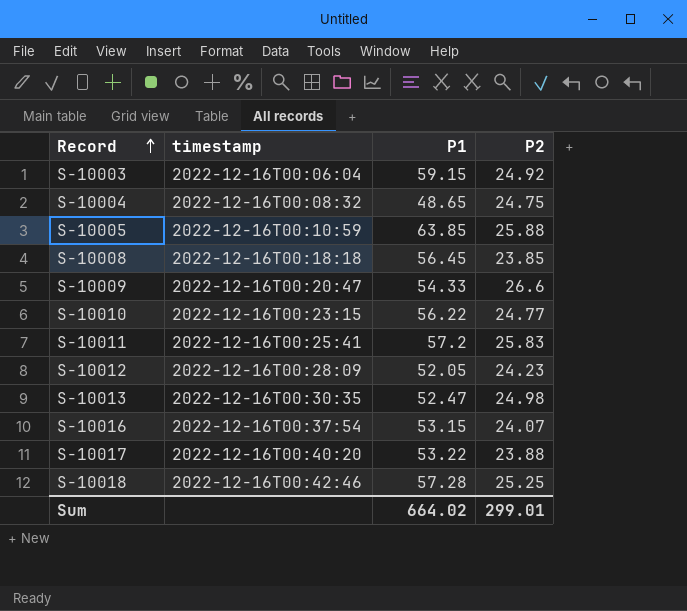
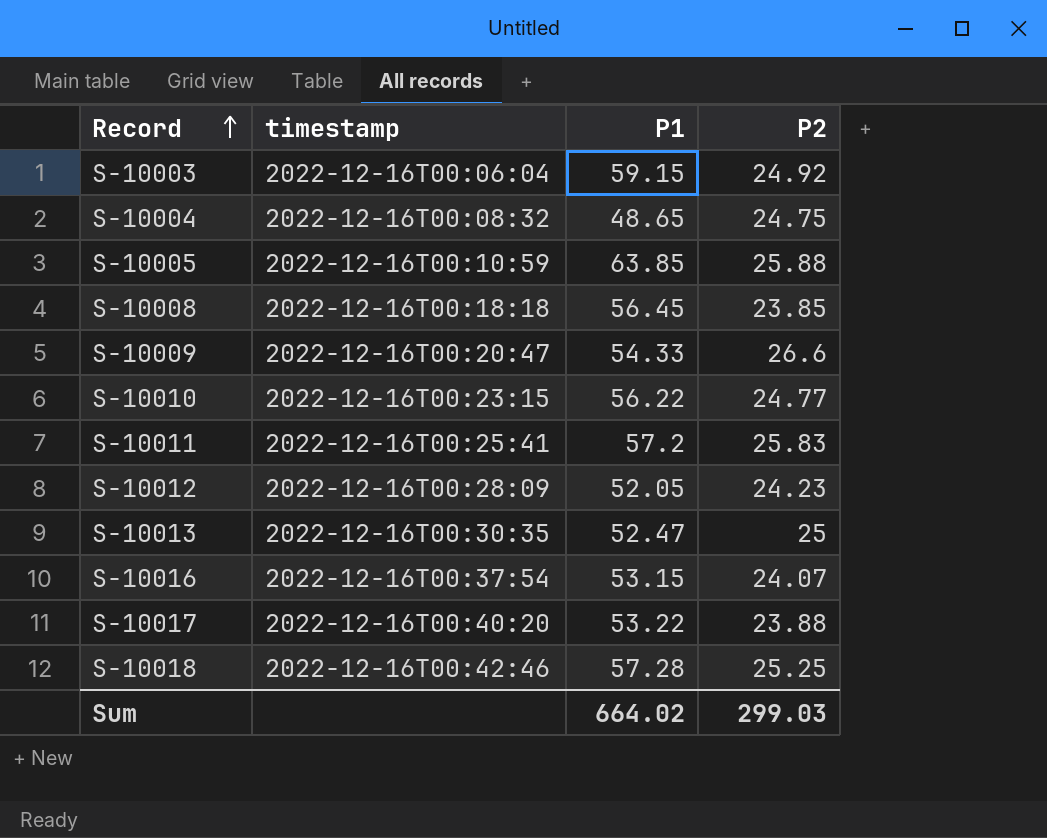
S-10013 | P2: 24.98 -> 25
Sum | P2: 299.01 -> 299.03

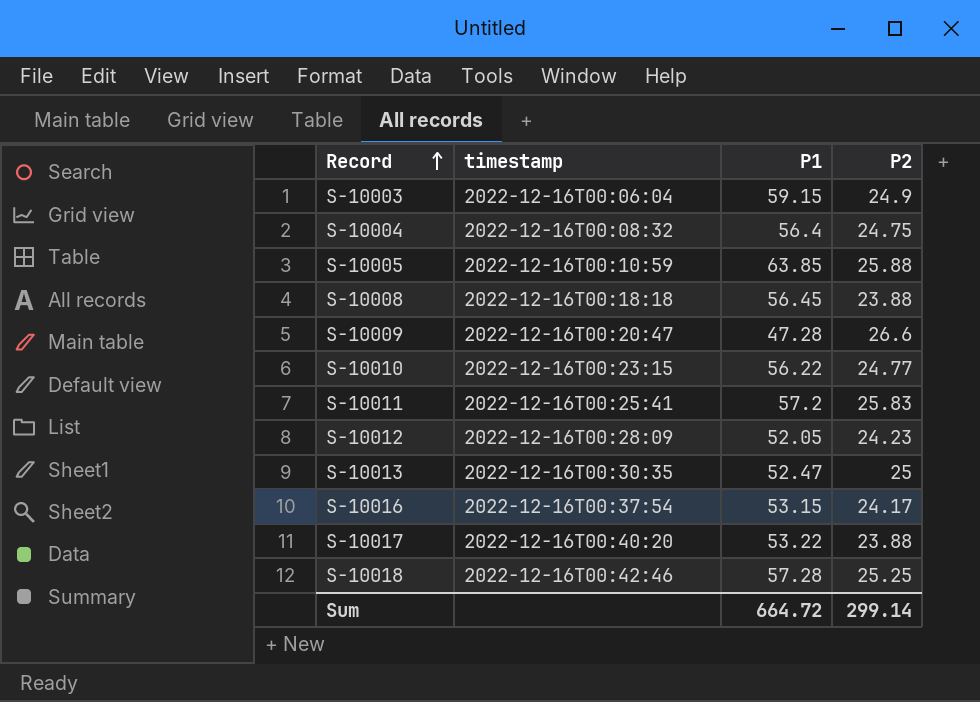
S-10003 | P2: 24.92 -> 24.9
S-10004 | P1: 48.65 -> 56.4
S-10008 | P2: 23.85 -> 23.88
S-10009 | P1: 54.33 -> 47.28
S-10016 | P2: 24.07 -> 24.17
Sum | P1: 664.02 -> 664.72
Sum | P2: 299.03 -> 299.14

